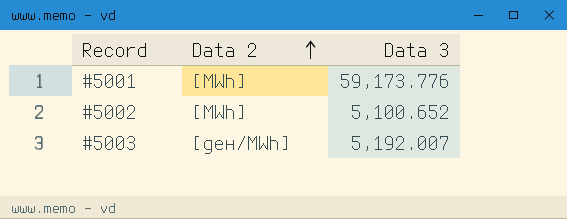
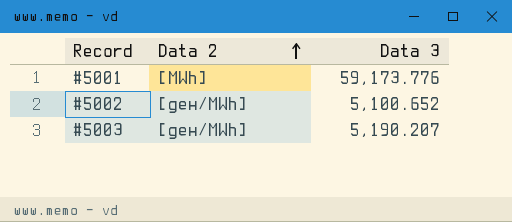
#5002 | Data 2: [MWh] -> [ден/MWh]
#5003 | Data 3: 5,192.007 -> 5,190.207

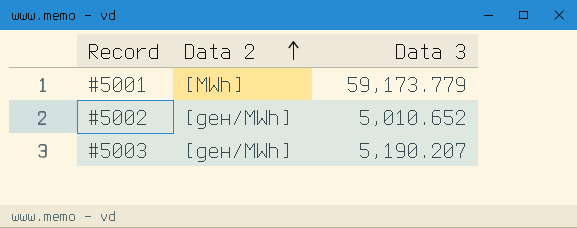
#5001 | Data 3: 59,173.776 -> 59,173.779
#5002 | Data 3: 5,100.652 -> 5,010.652

